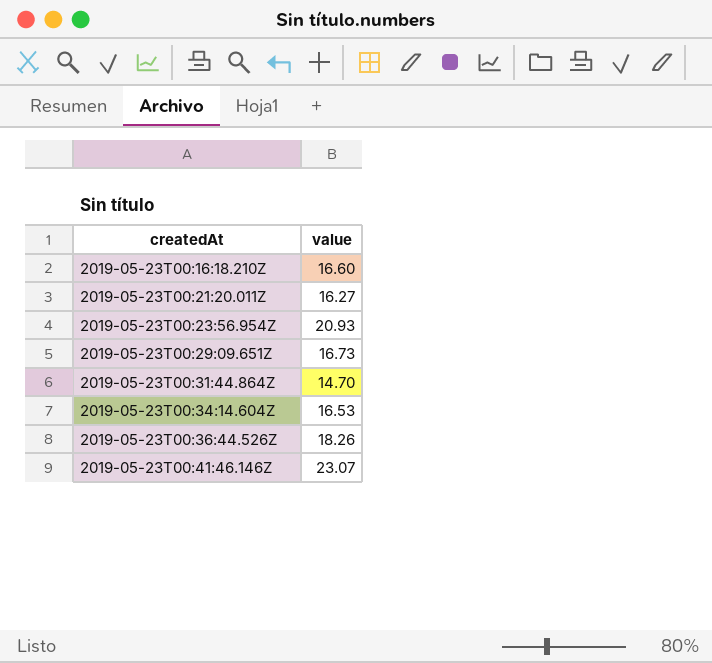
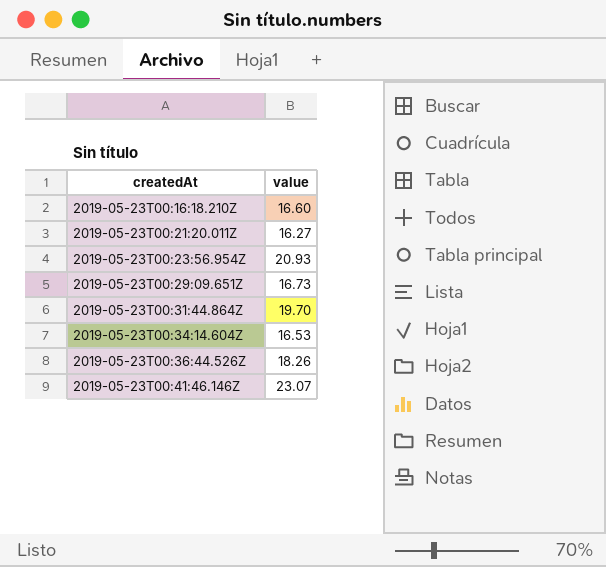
2019-05-23T00:31:44.864Z | value: 14.70 -> 19.70

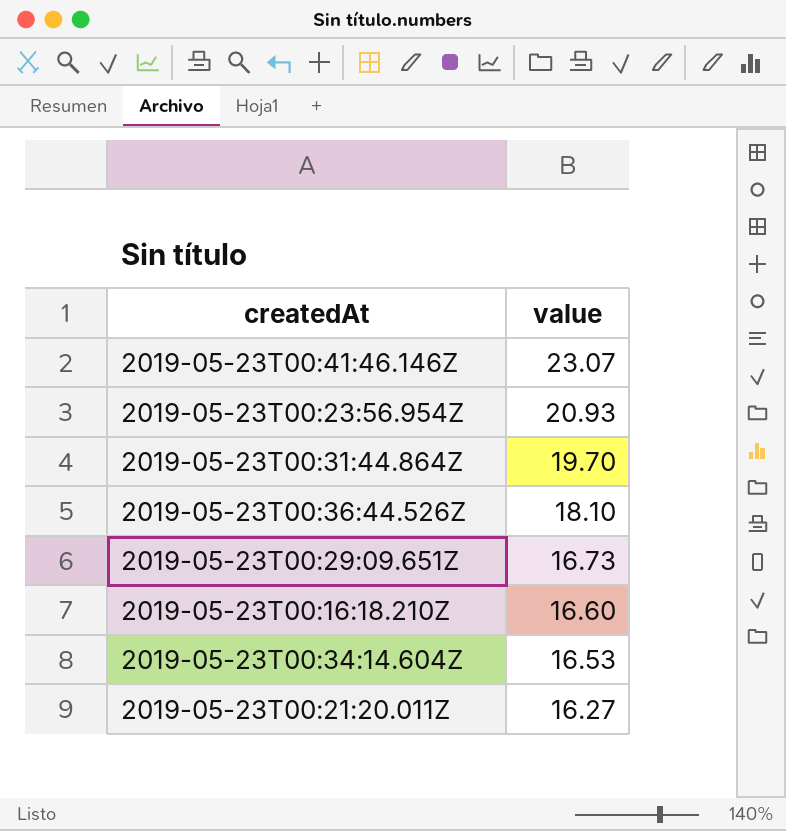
row order: createdAt ascending -> value descending
2019-05-23T00:36:44.526Z | value: 18.26 -> 18.10

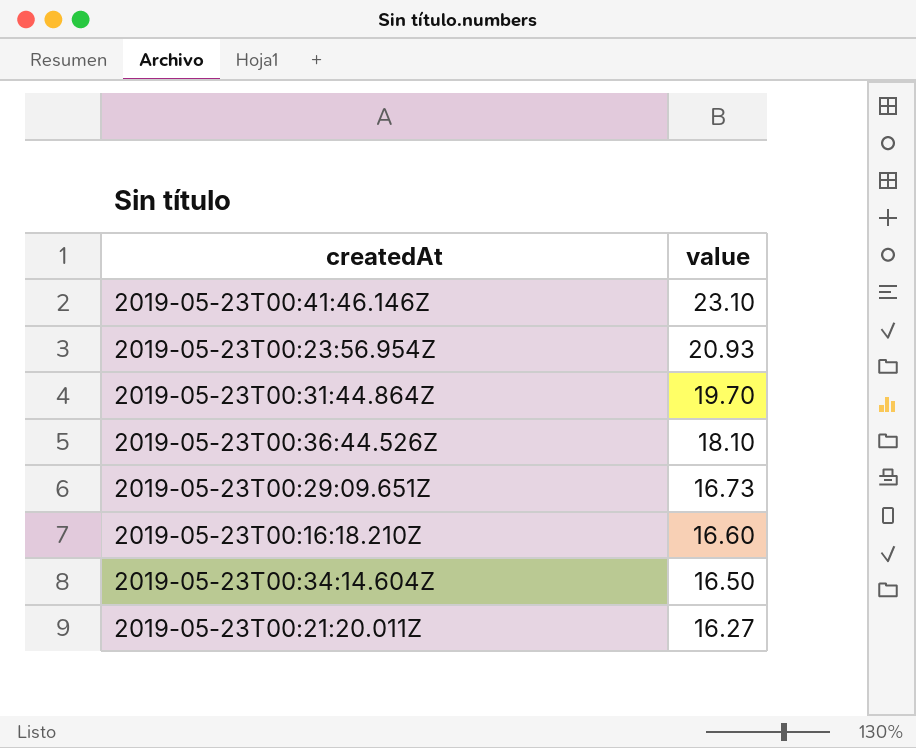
2019-05-23T00:41:46.146Z | value: 23.07 -> 23.10
2019-05-23T00:34:14.604Z | value: 16.53 -> 16.50

